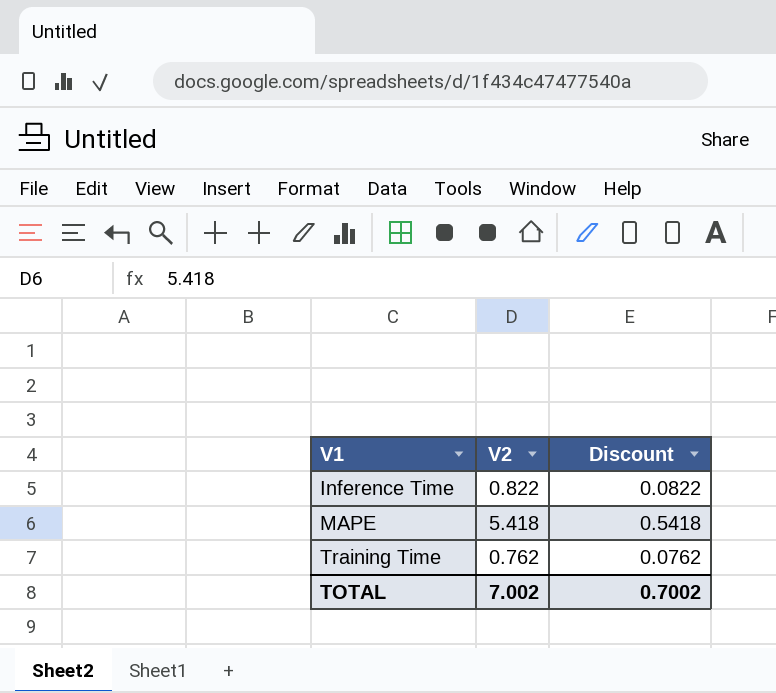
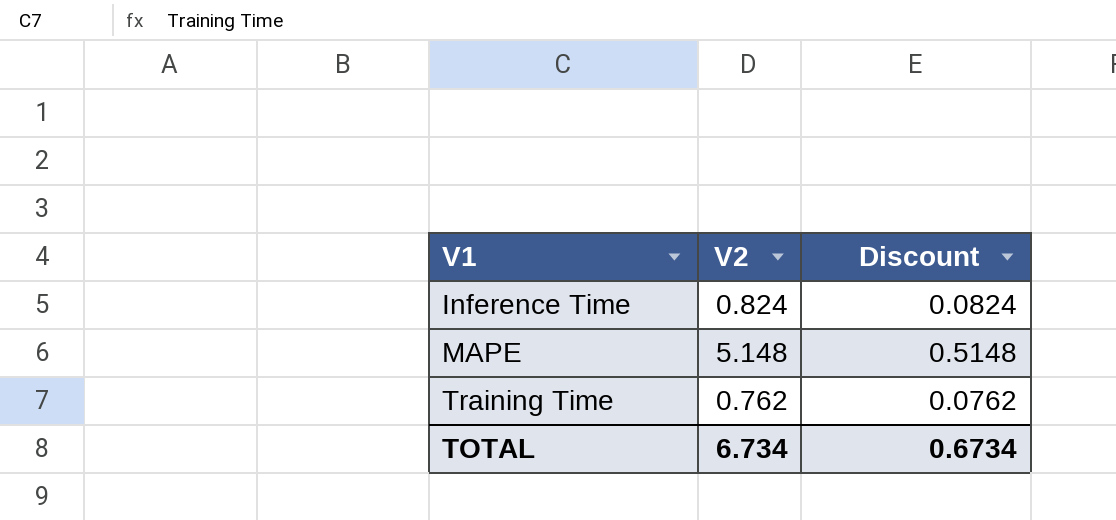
Inference Time | V2: 0.822 -> 0.824
Inference Time | Discount: 0.0822 -> 0.0824
MAPE | V2: 5.418 -> 5.148
MAPE | Discount: 0.5418 -> 0.5148
TOTAL | V2: 7.002 -> 6.734
TOTAL | Discount: 0.7002 -> 0.6734

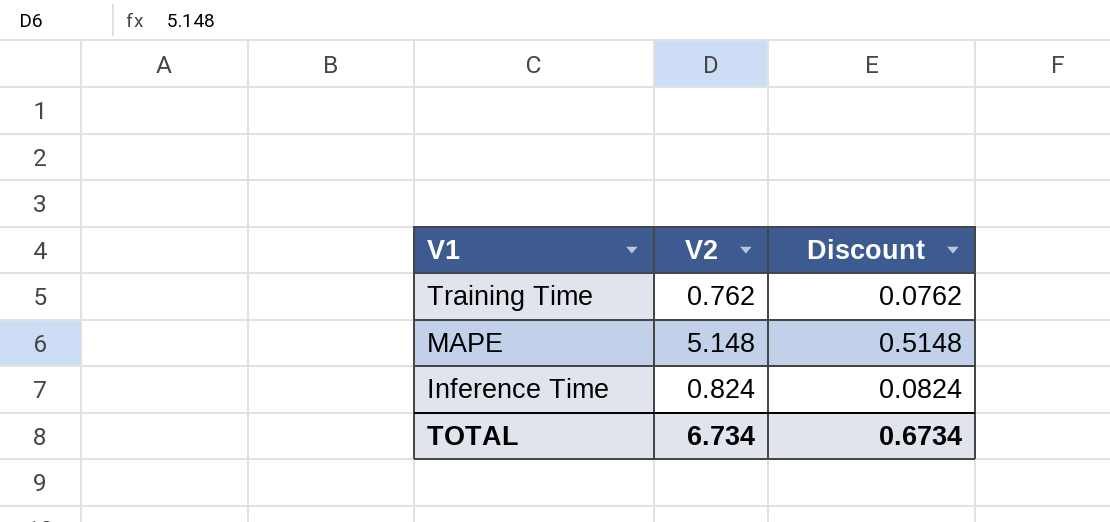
row order: V1 ascending -> V1 descending

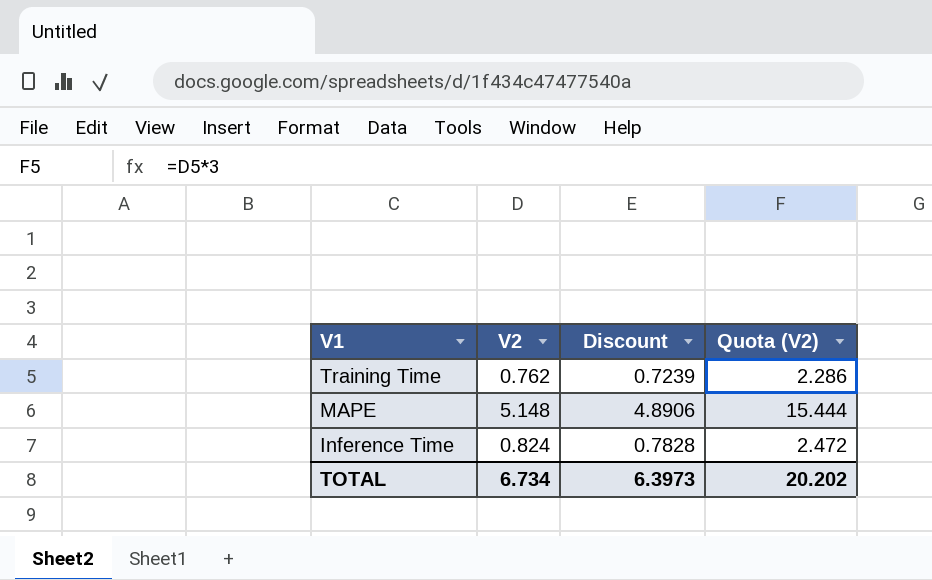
column Discount | formula: [V2] * 0.1 -> [V2] * 0.95
column Quota (V2) | formula: none -> [V2] * 3
TOTAL | Discount: 0.6734 -> 6.3973

